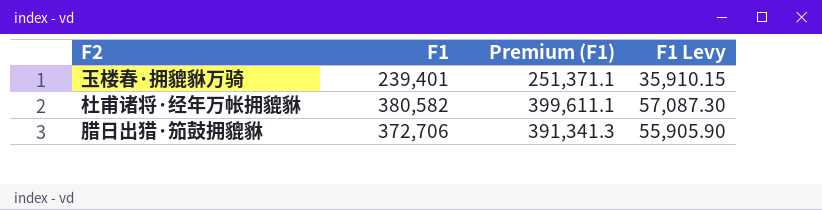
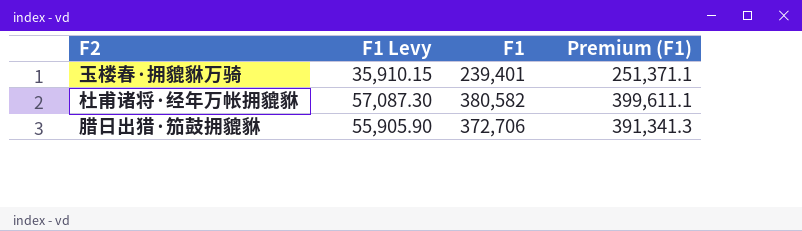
column F1 Levy | position: 4 -> 2

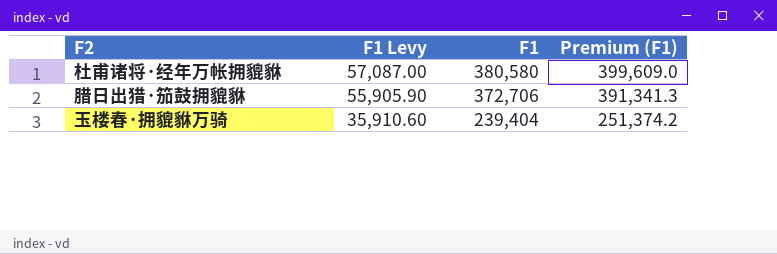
row order: none -> F1 Levy descending
杜甫诸将·经年万帐拥貔貅 | F1 Levy: 57,087.30 -> 57,087.00
杜甫诸将·经年万帐拥貔貅 | F1: 380,582 -> 380,580
杜甫诸将·经年万帐拥貔貅 | Premium (F1): 399,611.1 -> 399,609.0
玉楼春·拥貔貅万骑 | F1 Levy: 35,910.15 -> 35,910.60
玉楼春·拥貔貅万骑 | F1: 239,401 -> 239,404
玉楼春·拥貔貅万骑 | Premium (F1): 251,371.1 -> 251,374.2

